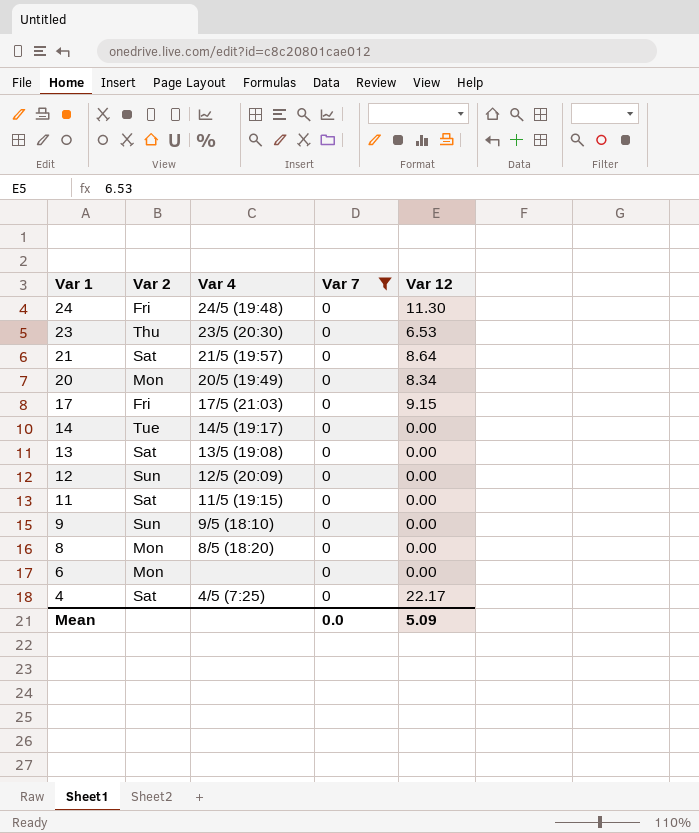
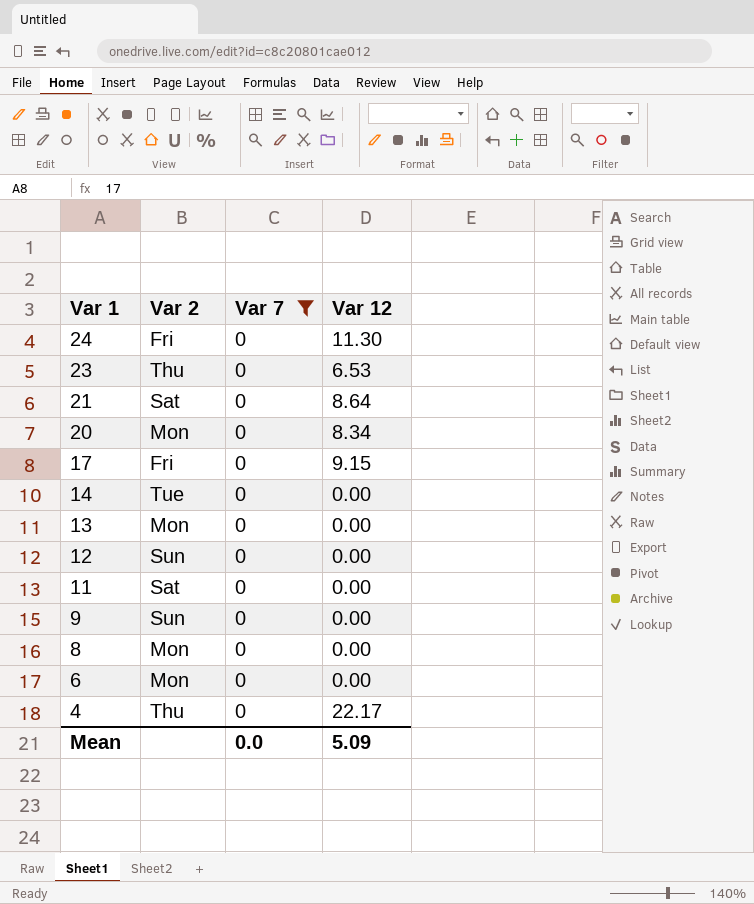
column Var 4 | position: 3 -> none
13 | Var 2: Sat -> Mon
4 | Var 2: Sat -> Thu

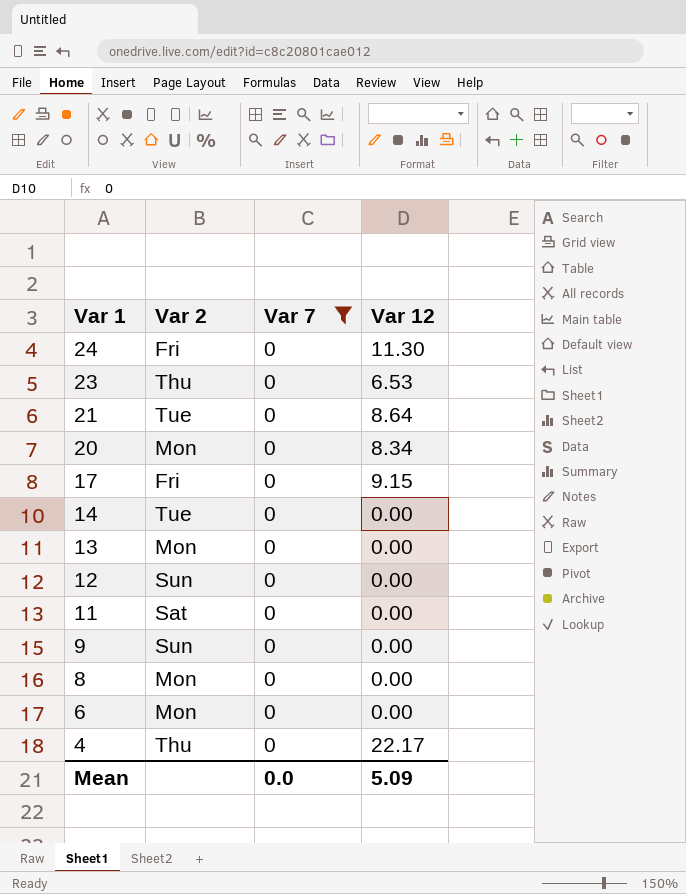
21 | Var 2: Sat -> Tue

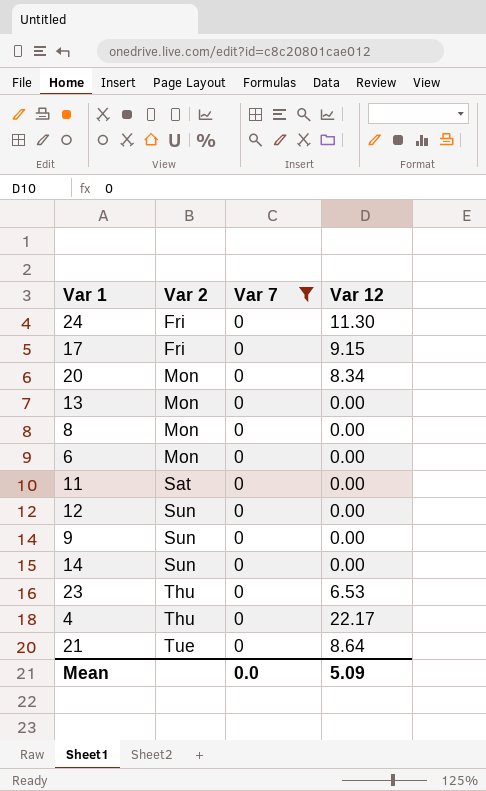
row order: Var 1 descending -> Var 2 ascending
14 | Var 2: Tue -> Sun

